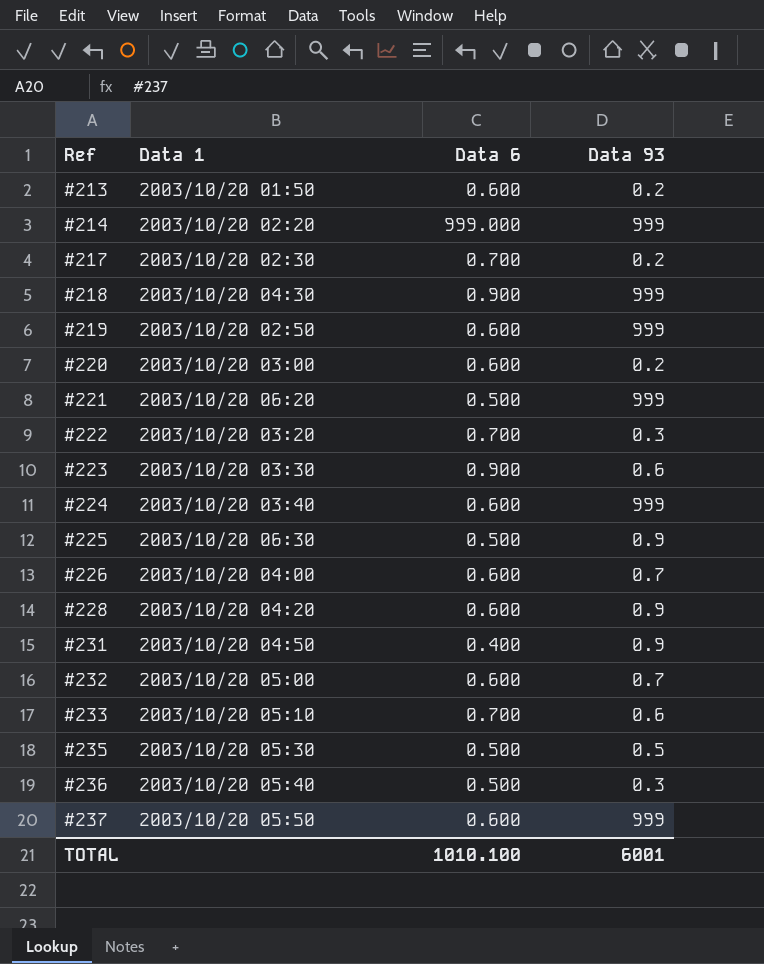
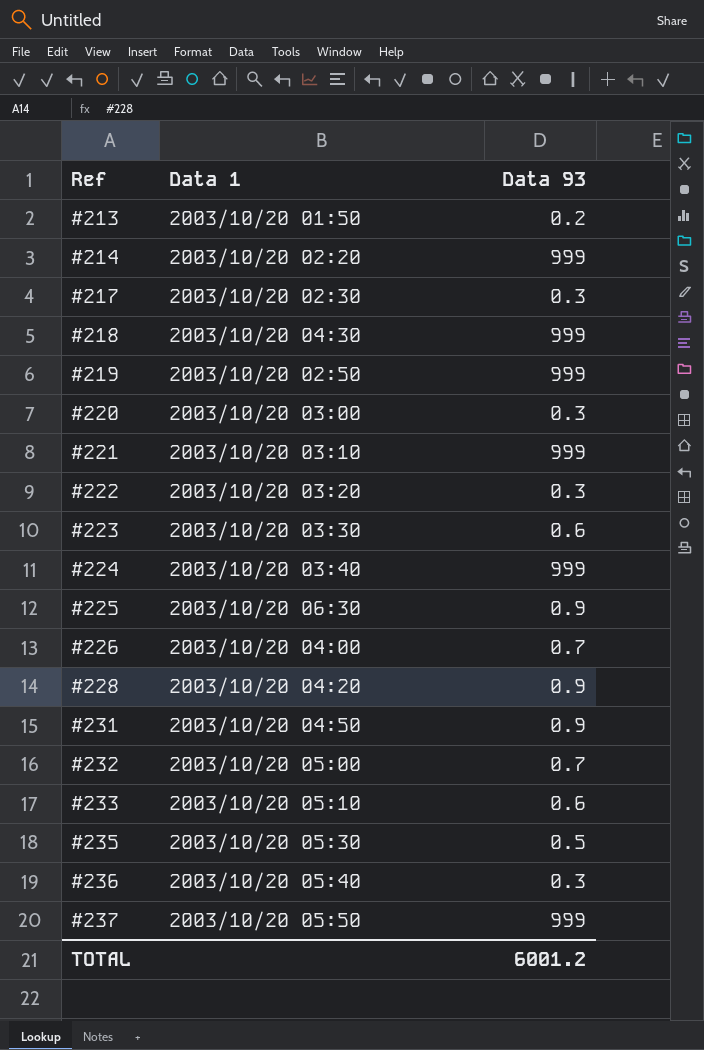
column Data 6 | position: 3 -> none
#217 | Data 93: 0.2 -> 0.3
#220 | Data 93: 0.2 -> 0.3
#221 | Data 1: 2003/10/20 06:20 -> 2003/10/20 03:10
TOTAL | Data 93: 6001 -> 6001.2

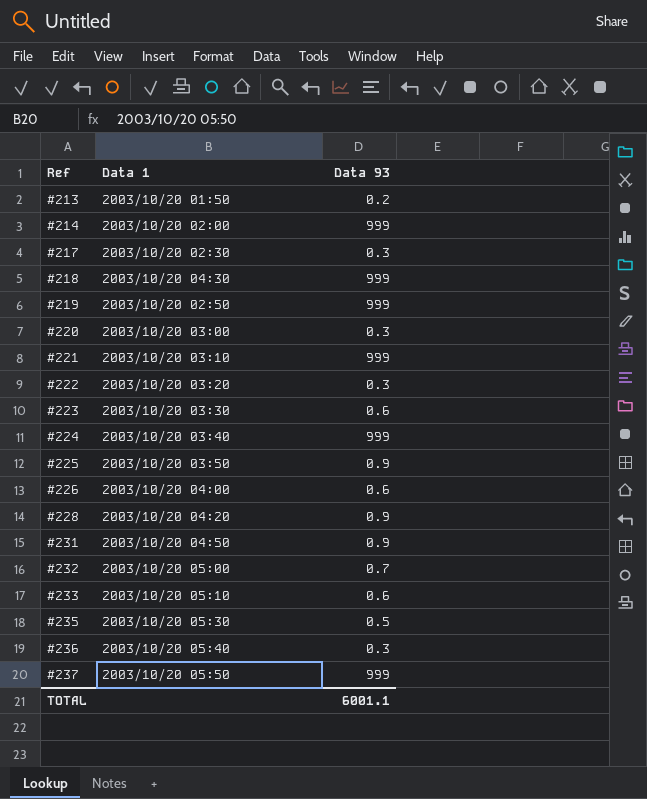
#214 | Data 1: 2003/10/20 02:20 -> 2003/10/20 02:00
#225 | Data 1: 2003/10/20 06:30 -> 2003/10/20 03:50
#226 | Data 93: 0.7 -> 0.6
TOTAL | Data 93: 6001.2 -> 6001.1

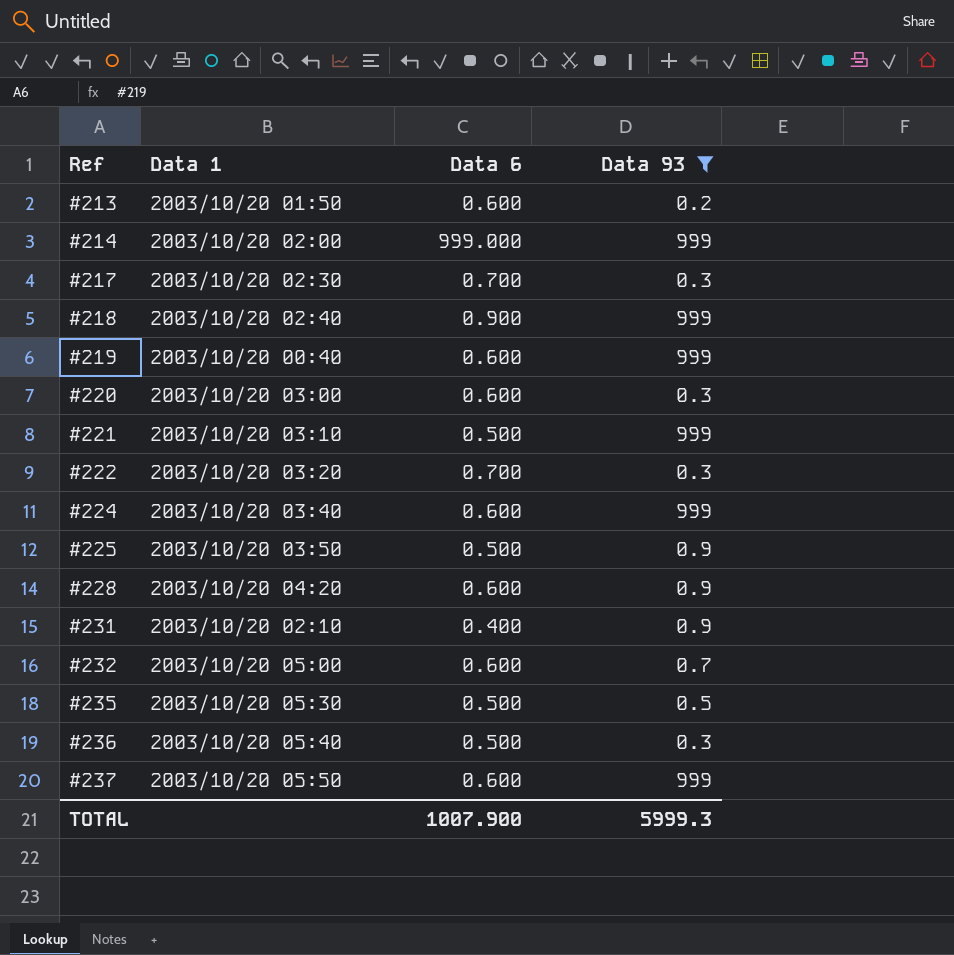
filter: none -> Data 93 != 0.6
column Data 6 | position: none -> 3
#218 | Data 1: 2003/10/20 04:30 -> 2003/10/20 02:40
#219 | Data 1: 2003/10/20 02:50 -> 2003/10/20 00:40
#231 | Data 1: 2003/10/20 04:50 -> 2003/10/20 02:10
TOTAL | Data 93: 6001.1 -> 5999.3

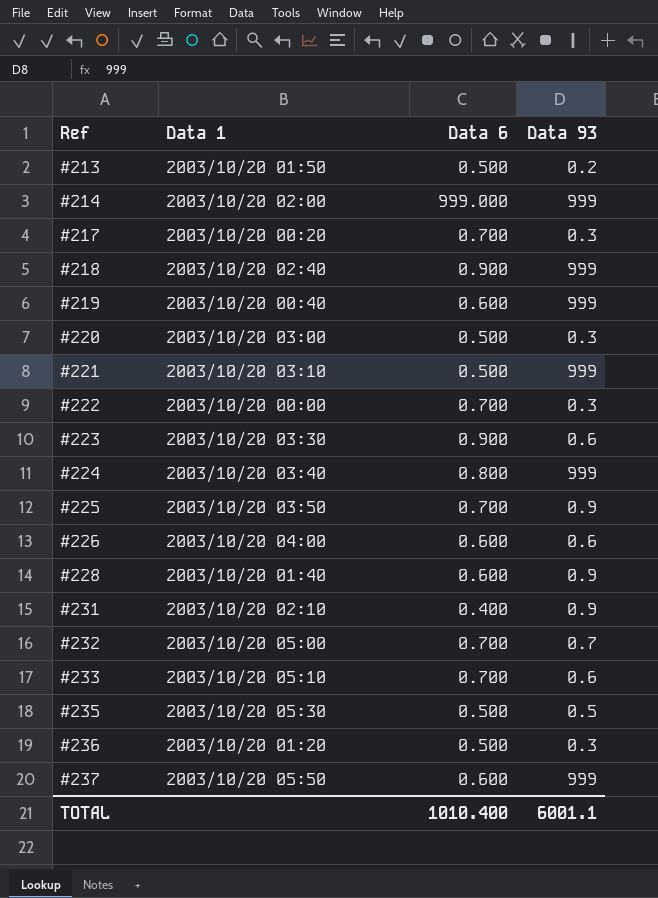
filter: Data 93 != 0.6 -> none
#213 | Data 6: 0.600 -> 0.500
#217 | Data 1: 2003/10/20 02:30 -> 2003/10/20 00:20
#220 | Data 6: 0.600 -> 0.500
#222 | Data 1: 2003/10/20 03:20 -> 2003/10/20 00:00
#224 | Data 6: 0.600 -> 0.800
#225 | Data 6: 0.500 -> 0.700
#228 | Data 1: 2003/10/20 04:20 -> 2003/10/20 01:40
#232 | Data 6: 0.600 -> 0.700
#236 | Data 1: 2003/10/20 05:40 -> 2003/10/20 01:20
TOTAL | Data 6: 1007.900 -> 1010.400
TOTAL | Data 93: 5999.3 -> 6001.1

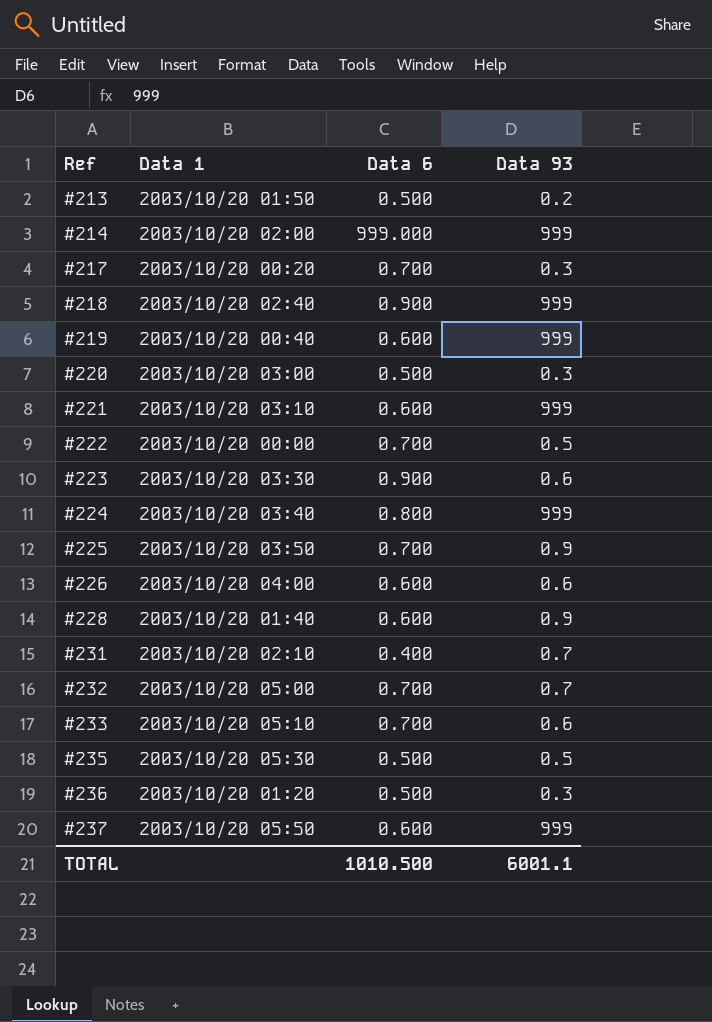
#221 | Data 6: 0.500 -> 0.600
#222 | Data 93: 0.3 -> 0.5
#231 | Data 93: 0.9 -> 0.7
TOTAL | Data 6: 1010.400 -> 1010.500

